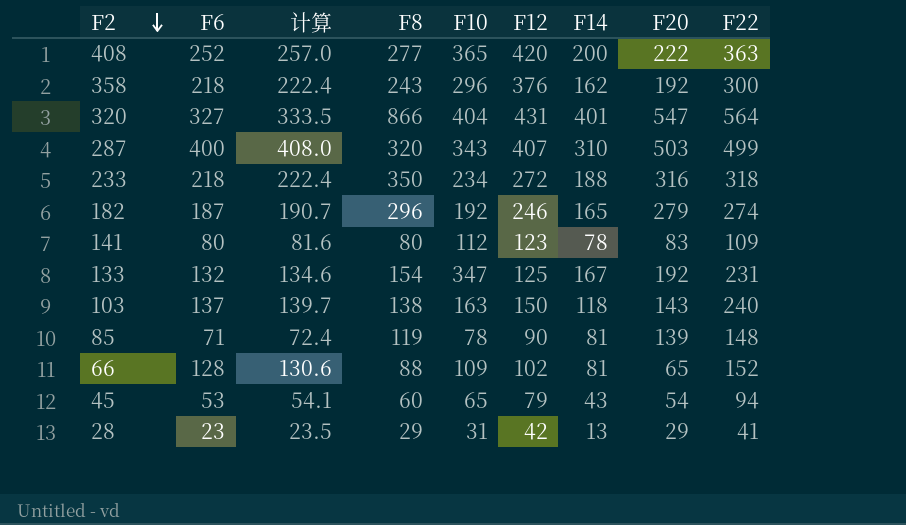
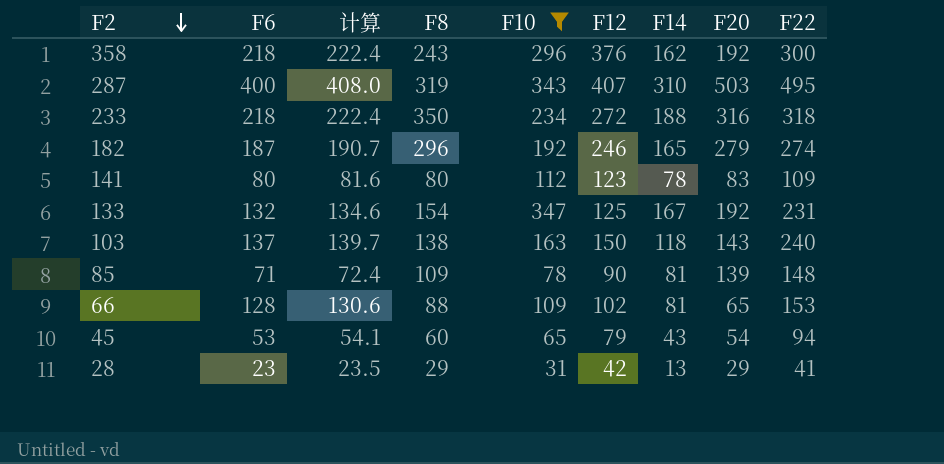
filter: none -> F10 <= 347
287 | F8: 320 -> 319
287 | F22: 499 -> 495
85 | F8: 119 -> 109
66 | F22: 152 -> 153

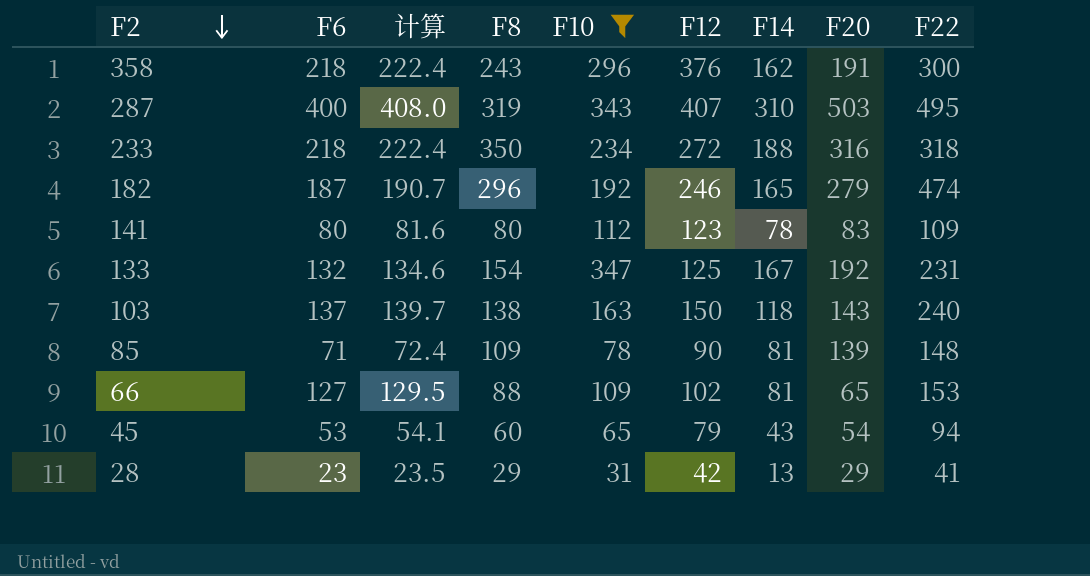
358 | F20: 192 -> 191
182 | F22: 274 -> 474
66 | F6: 128 -> 127
66 | 计算: 130.6 -> 129.5

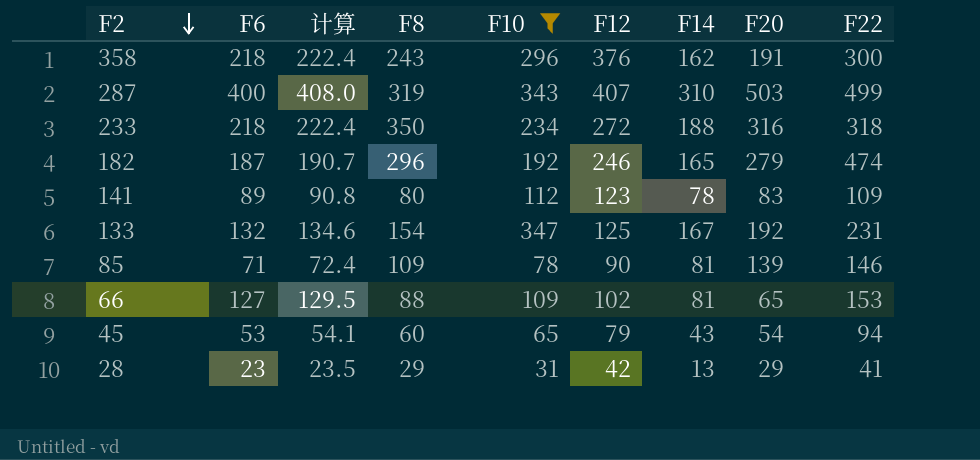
row 103: 137 | 139.7 | 138 | 163 | 150 | 118 | 143 | 240 -> none
287 | F22: 495 -> 499
141 | F6: 80 -> 89
141 | 计算: 81.6 -> 90.8
85 | F22: 148 -> 146

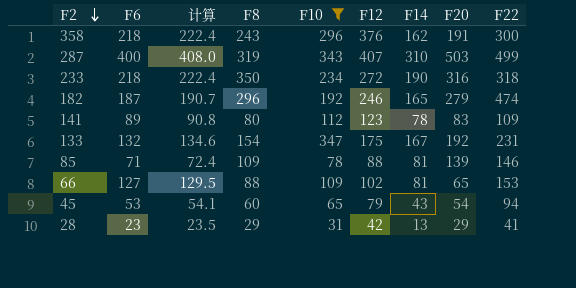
233 | F14: 188 -> 190
133 | F12: 125 -> 175
85 | F12: 90 -> 88

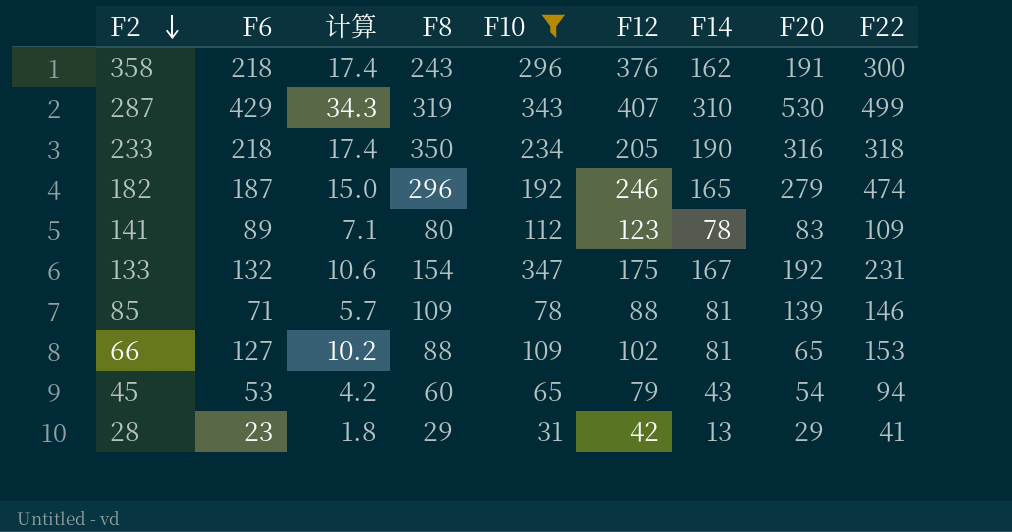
column 计算 | formula: [F6] * 1.02 -> [F6] * 0.08
287 | F6: 400 -> 429
287 | F20: 503 -> 530
233 | F12: 272 -> 205

